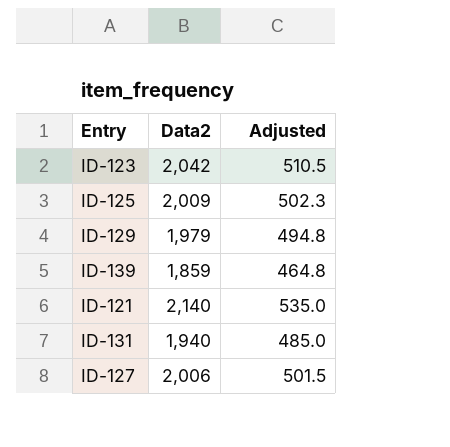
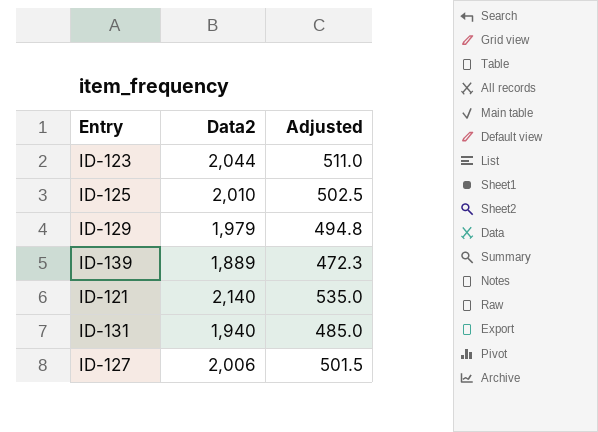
ID-123 | Data2: 2,042 -> 2,044
ID-123 | Adjusted: 510.5 -> 511.0
ID-125 | Data2: 2,009 -> 2,010
ID-125 | Adjusted: 502.3 -> 502.5
ID-139 | Data2: 1,859 -> 1,889
ID-139 | Adjusted: 464.8 -> 472.3

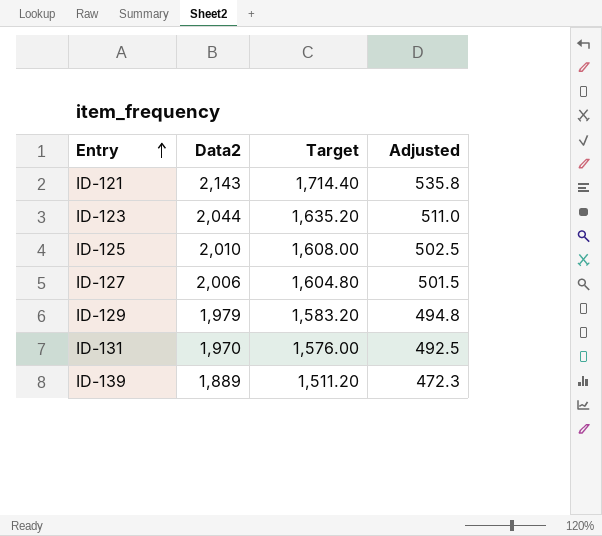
row order: none -> Entry ascending
column Target | formula: none -> [Data2] * 0.8
ID-121 | Data2: 2,140 -> 2,143
ID-121 | Adjusted: 535.0 -> 535.8
ID-131 | Data2: 1,940 -> 1,970
ID-131 | Adjusted: 485.0 -> 492.5

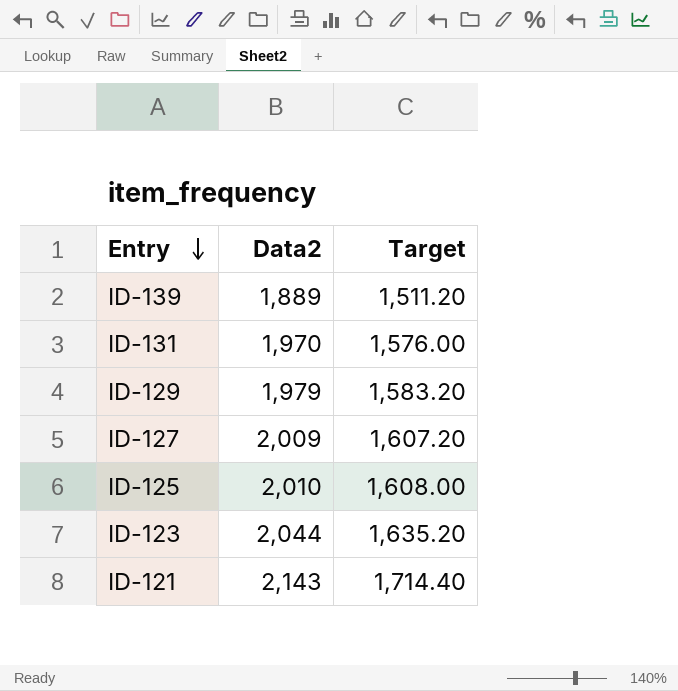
row order: Entry ascending -> Entry descending
column Adjusted | formula: [Data2] * 0.25 -> none
ID-127 | Data2: 2,006 -> 2,009
ID-127 | Target: 1,604.80 -> 1,607.20

